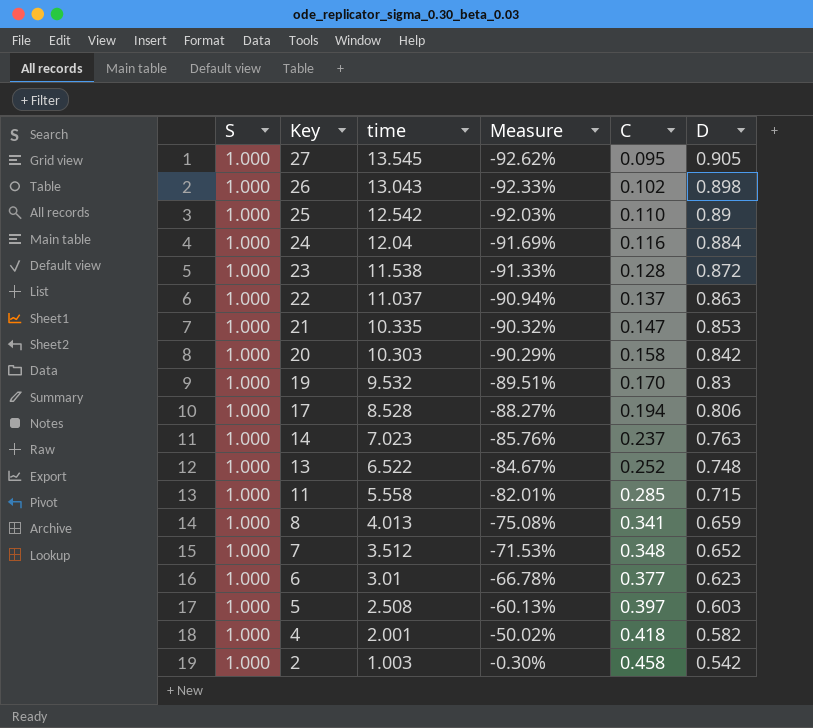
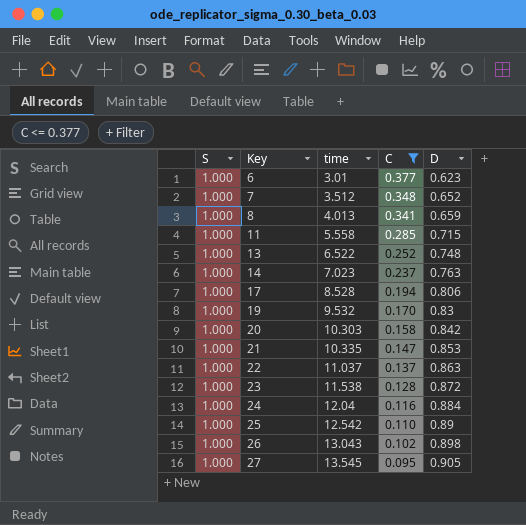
filter: none -> C <= 0.377
row order: Key descending -> Key ascending
column Measure | formula: ([S] - [time]) / [time] -> none

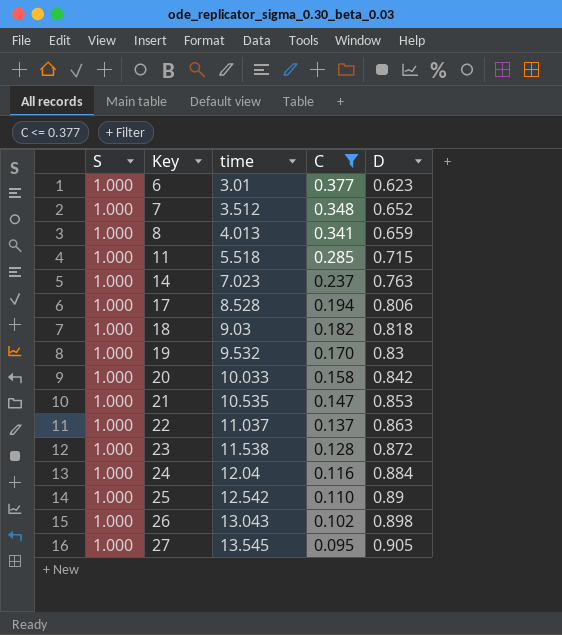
row 13: 1.000 | 6.522 | 0.252 | 0.748 -> none
11 | time: 5.558 -> 5.518
row 18: none -> 1.000 | 9.03 | 0.182 | 0.818
20 | time: 10.303 -> 10.033
21 | time: 10.335 -> 10.535

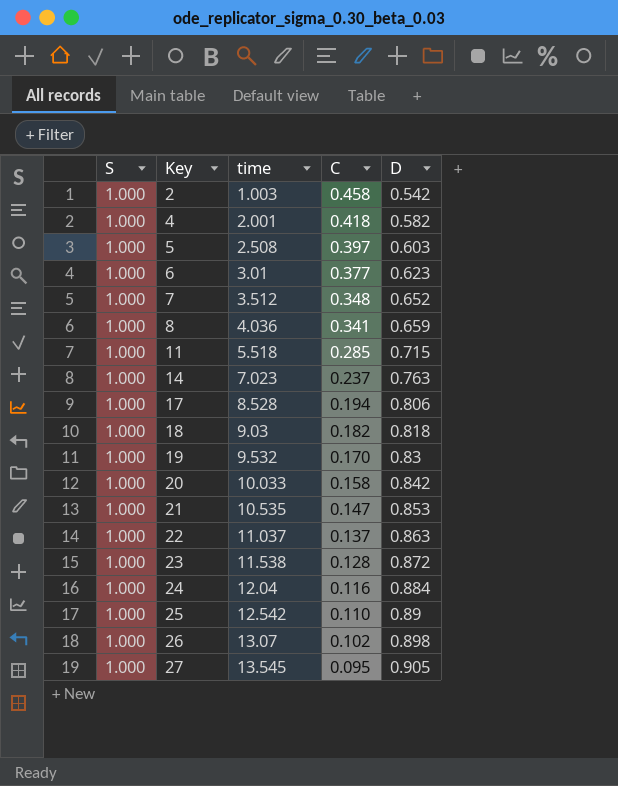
filter: C <= 0.377 -> none
8 | time: 4.013 -> 4.036
26 | time: 13.043 -> 13.07

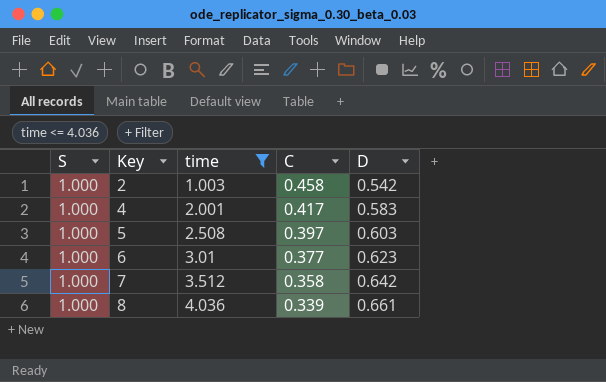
filter: none -> time <= 4.036
4 | C: 0.418 -> 0.417
4 | D: 0.582 -> 0.583
7 | C: 0.348 -> 0.358
7 | D: 0.652 -> 0.642
8 | C: 0.341 -> 0.339
8 | D: 0.659 -> 0.661

